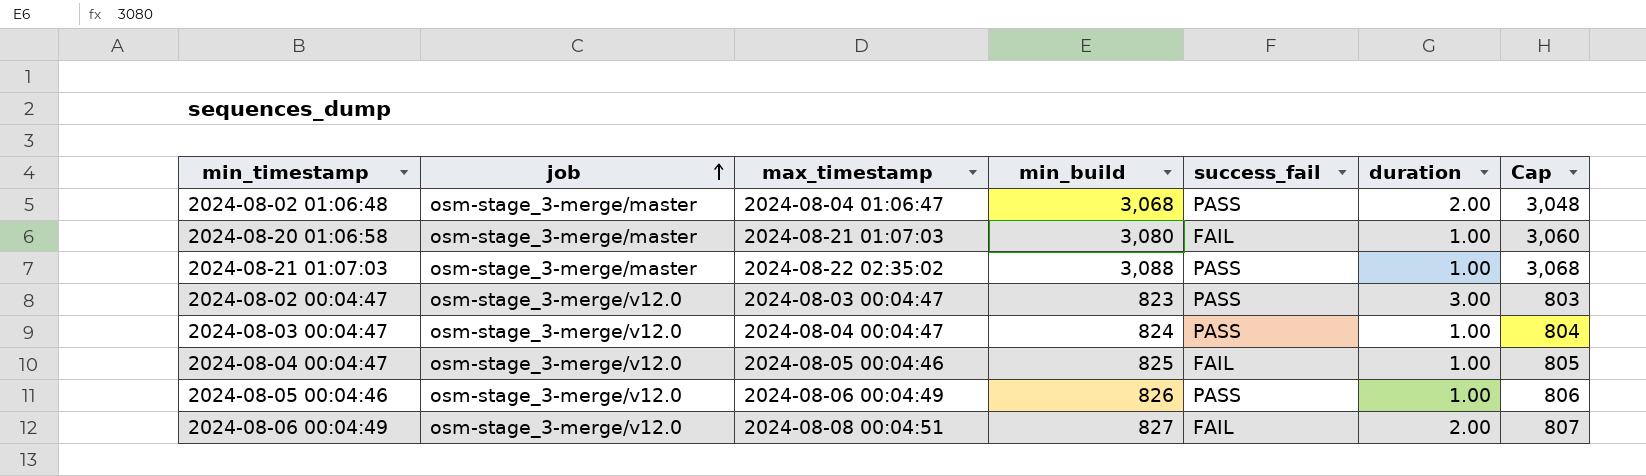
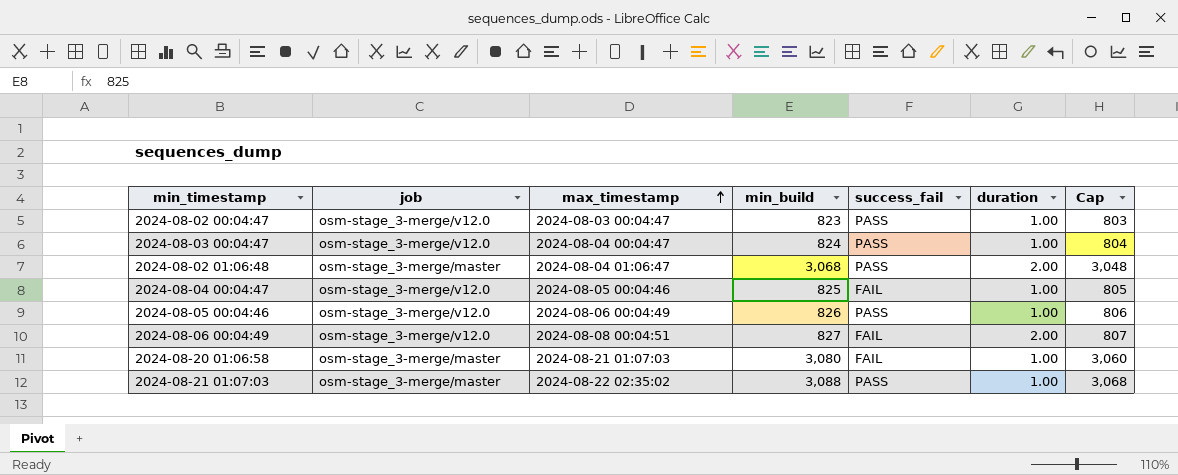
row order: job ascending -> max_timestamp ascending
2024-08-02 00:04:47 | duration: 3.00 -> 1.00

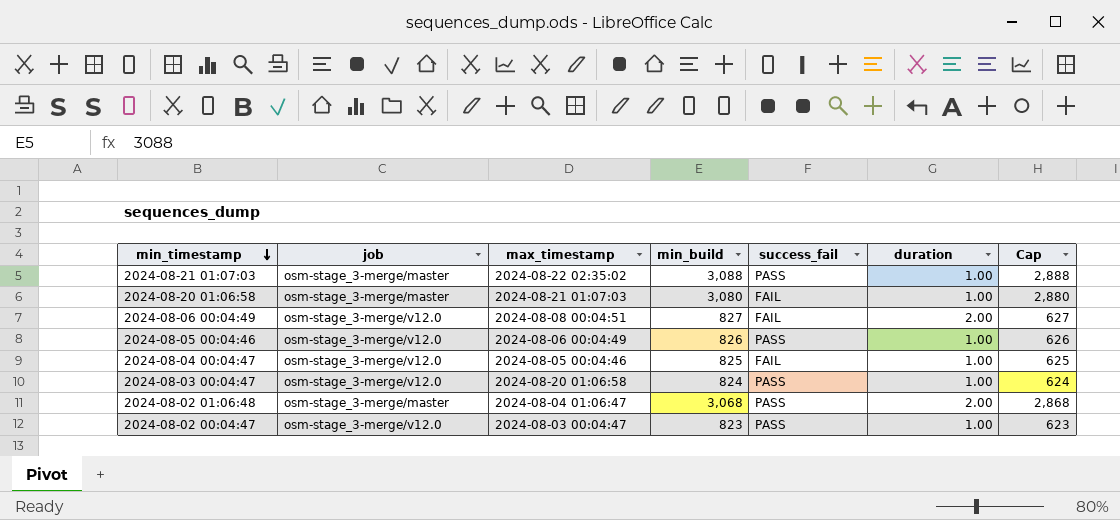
row order: max_timestamp ascending -> min_timestamp descending
column Cap | formula: [min_build] - 20 -> [min_build] - 200
2024-08-03 00:04:47 | max_timestamp: 2024-08-04 00:04:47 -> 2024-08-20 01:06:58

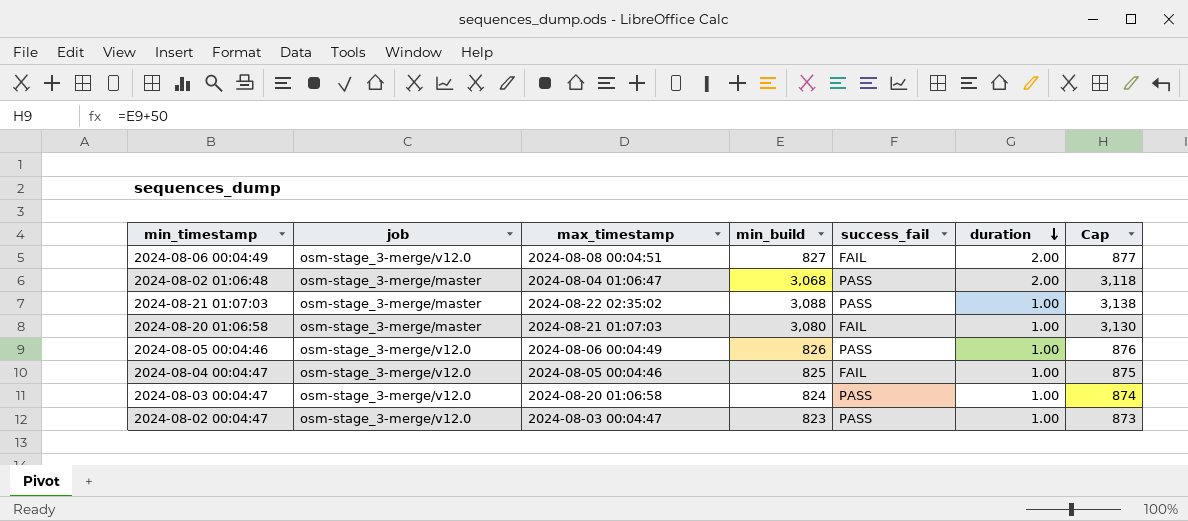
row order: min_timestamp descending -> duration descending
column Cap | formula: [min_build] - 200 -> [min_build] + 50

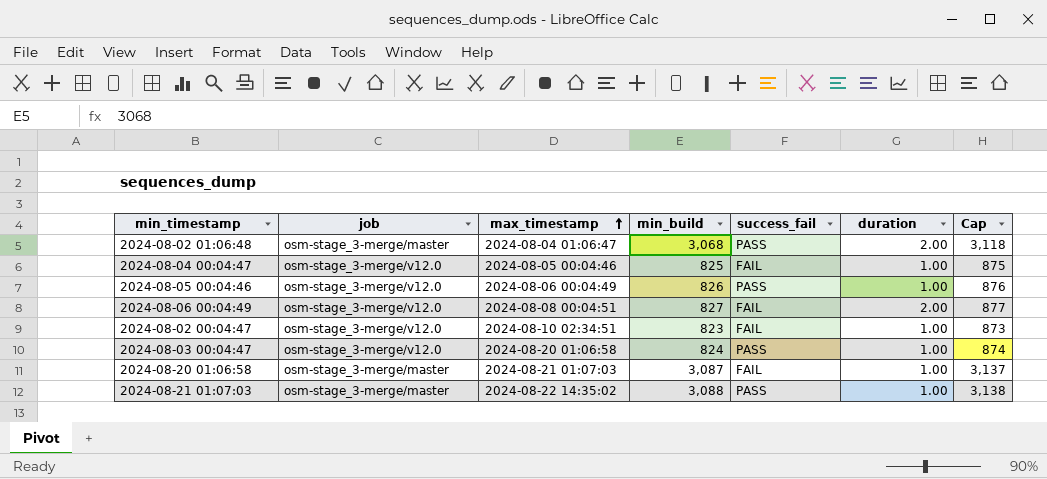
row order: duration descending -> max_timestamp ascending
2024-08-02 00:04:47 | max_timestamp: 2024-08-03 00:04:47 -> 2024-08-10 02:34:51
2024-08-02 00:04:47 | success_fail: PASS -> FAIL
2024-08-20 01:06:58 | min_build: 3,080 -> 3,087
2024-08-20 01:06:58 | Cap: 3,130 -> 3,137
2024-08-21 01:07:03 | max_timestamp: 2024-08-22 02:35:02 -> 2024-08-22 14:35:02

